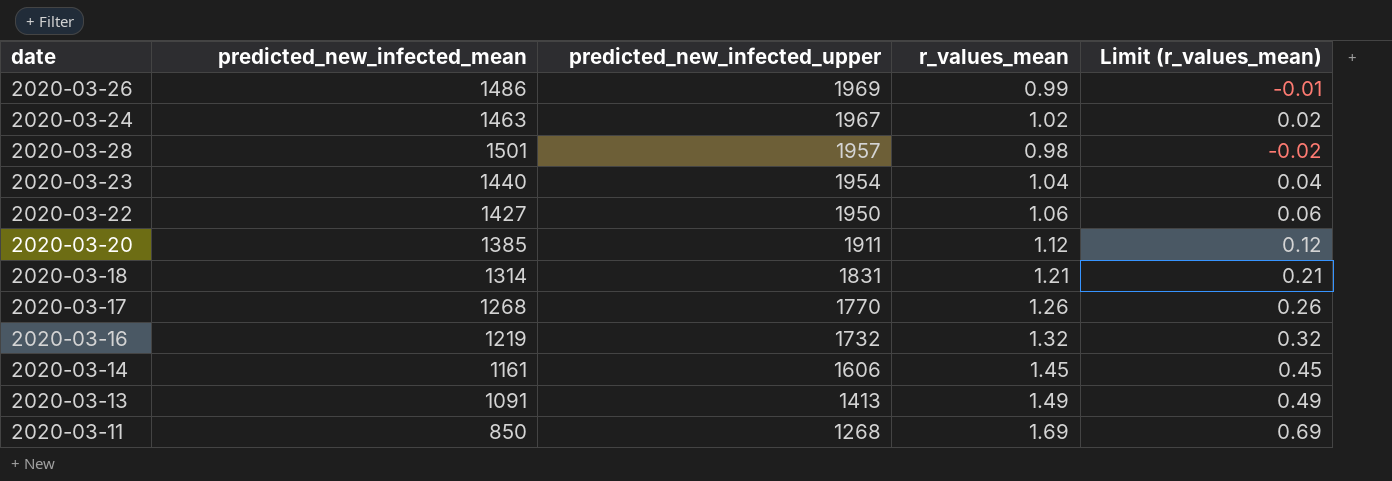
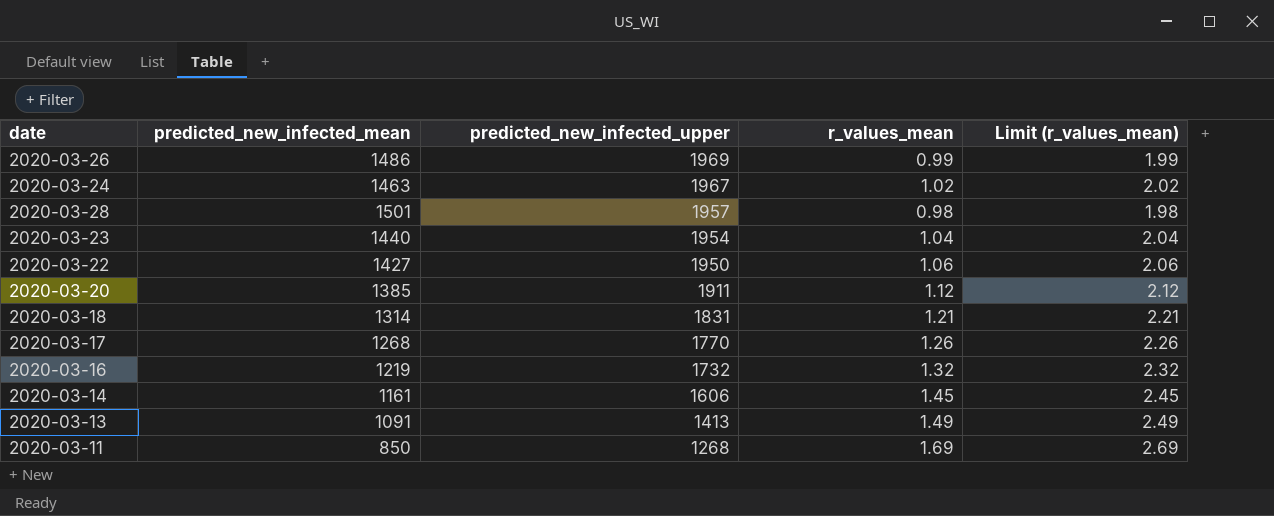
column Limit (r_values_mean) | formula: [r_values_mean] - 1 -> [r_values_mean] + 1

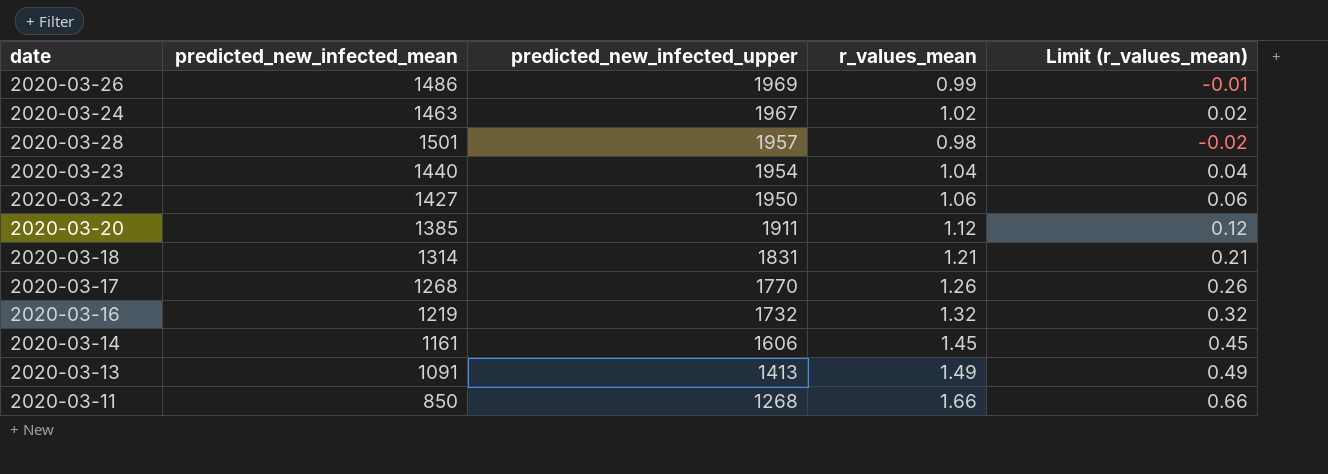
column Limit (r_values_mean) | formula: [r_values_mean] + 1 -> [r_values_mean] - 1
2020-03-11 | r_values_mean: 1.69 -> 1.66

